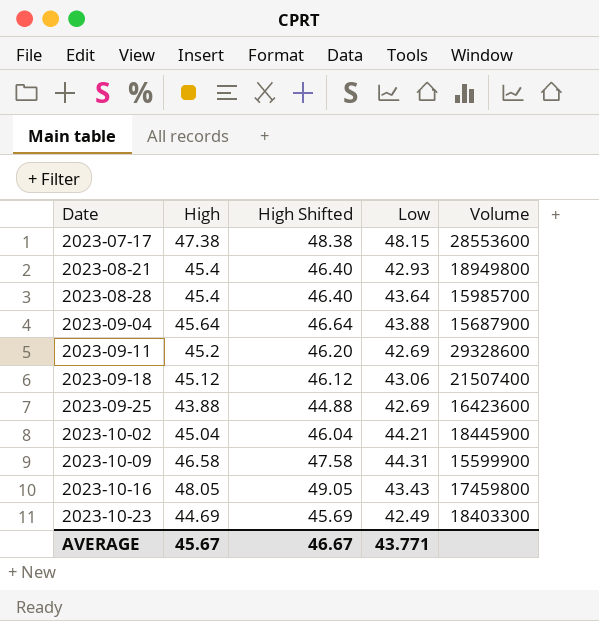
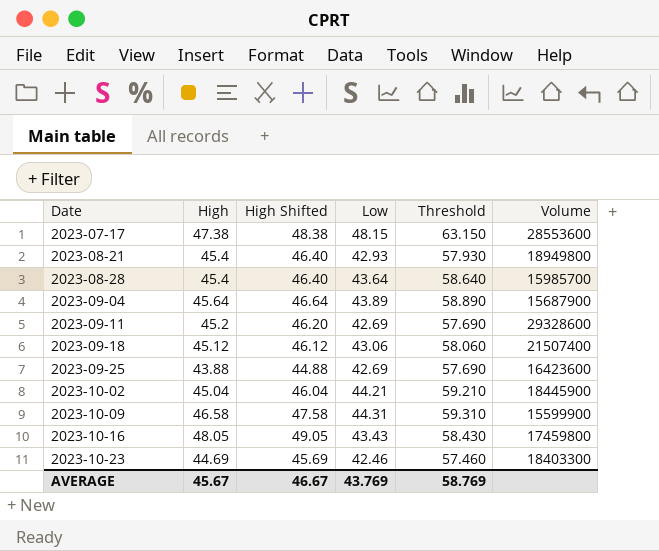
column Threshold | formula: none -> [Low] + 15
2023-09-04 | Low: 43.88 -> 43.89
2023-10-23 | Low: 42.49 -> 42.46
AVERAGE | Low: 43.771 -> 43.769

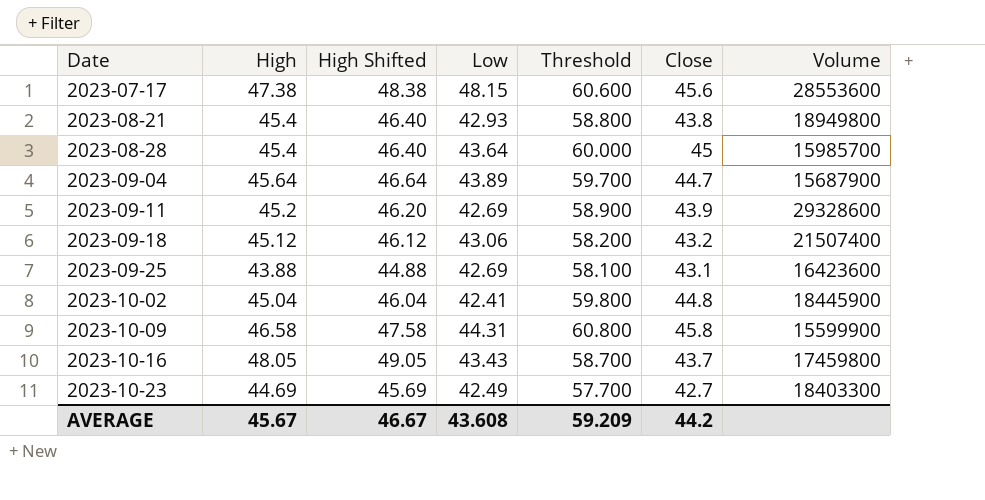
column Threshold | formula: [Low] + 15 -> [Close] + 15
column Close | position: none -> 6
2023-10-02 | Low: 44.21 -> 42.41
2023-10-23 | Low: 42.46 -> 42.49
AVERAGE | Low: 43.769 -> 43.608
AVERAGE | Threshold: 58.769 -> 59.209

